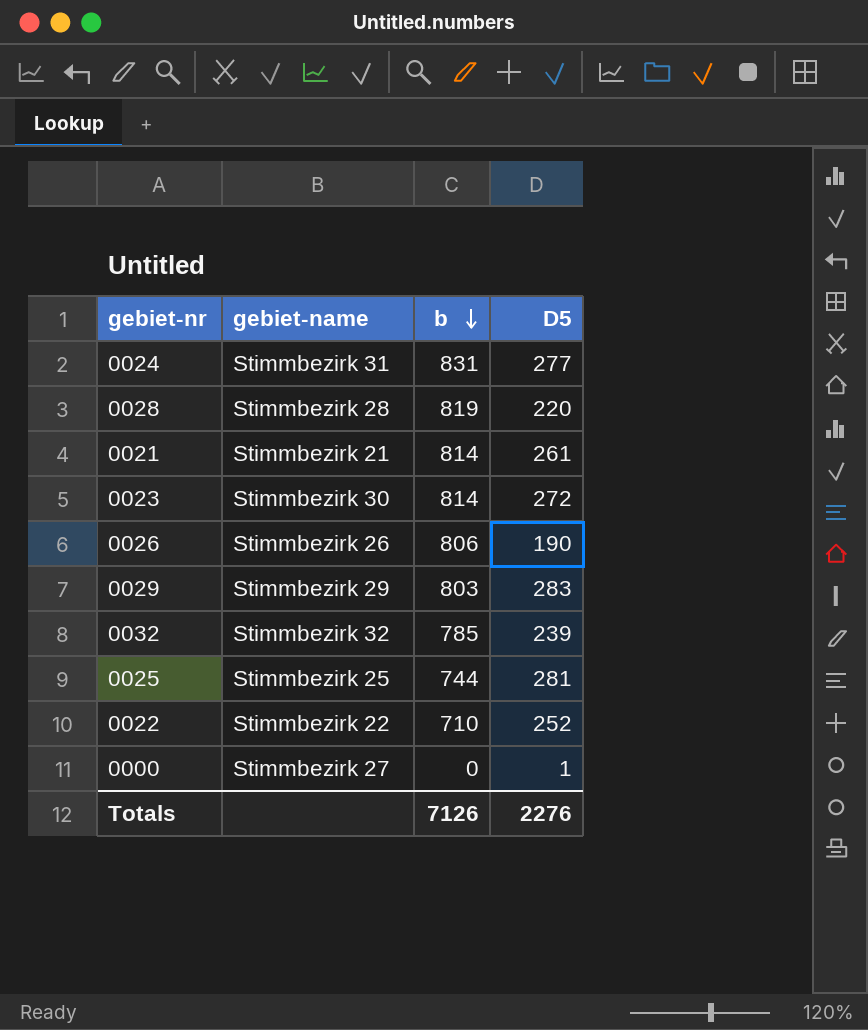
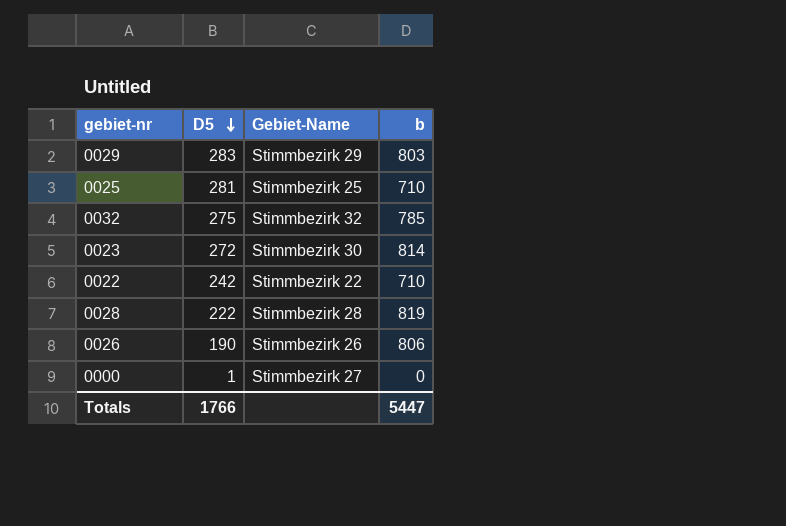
row order: b descending -> D5 descending
column D5 | position: 4 -> 2
column name: gebiet-name -> Gebiet-Name
row 0024: Stimmbezirk 31 | 831 | 277 -> none
row 0021: Stimmbezirk 21 | 814 | 261 -> none
0025 | b: 744 -> 710
0032 | D5: 239 -> 275
0022 | D5: 252 -> 242
0028 | D5: 220 -> 222
Totals | D5: 2276 -> 1766
Totals | b: 7126 -> 5447

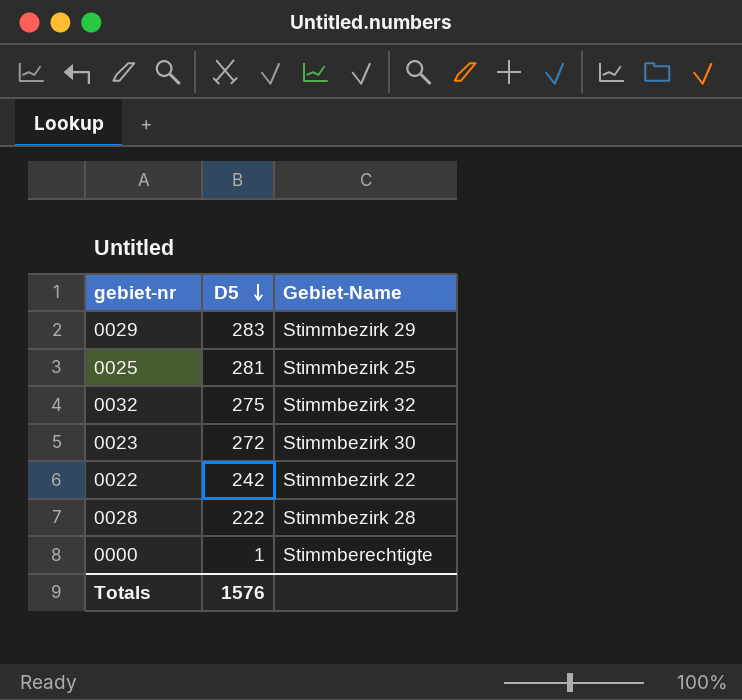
column b | position: 4 -> none
row 0026: 190 | Stimmbezirk 26 | 806 -> none
0000 | Gebiet-Name: Stimmbezirk 27 -> Stimmberechtigte
Totals | D5: 1766 -> 1576

